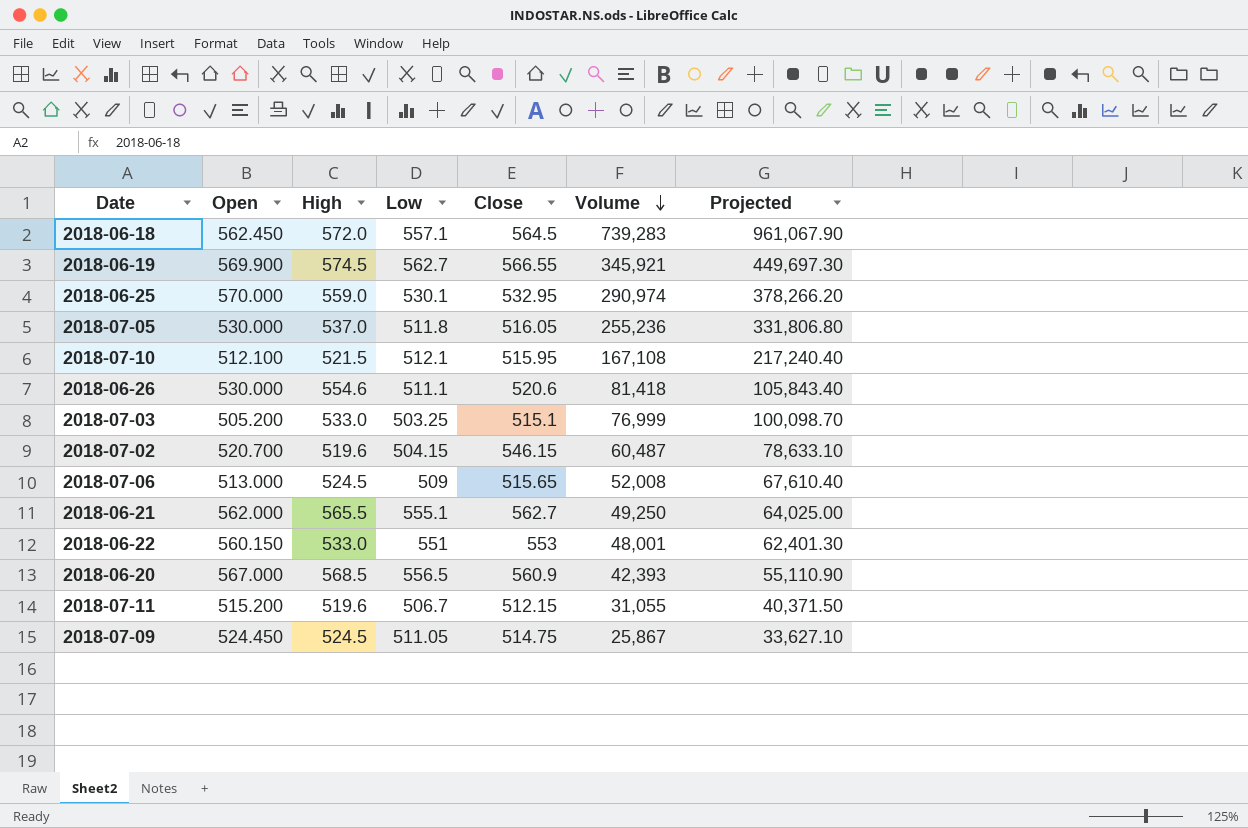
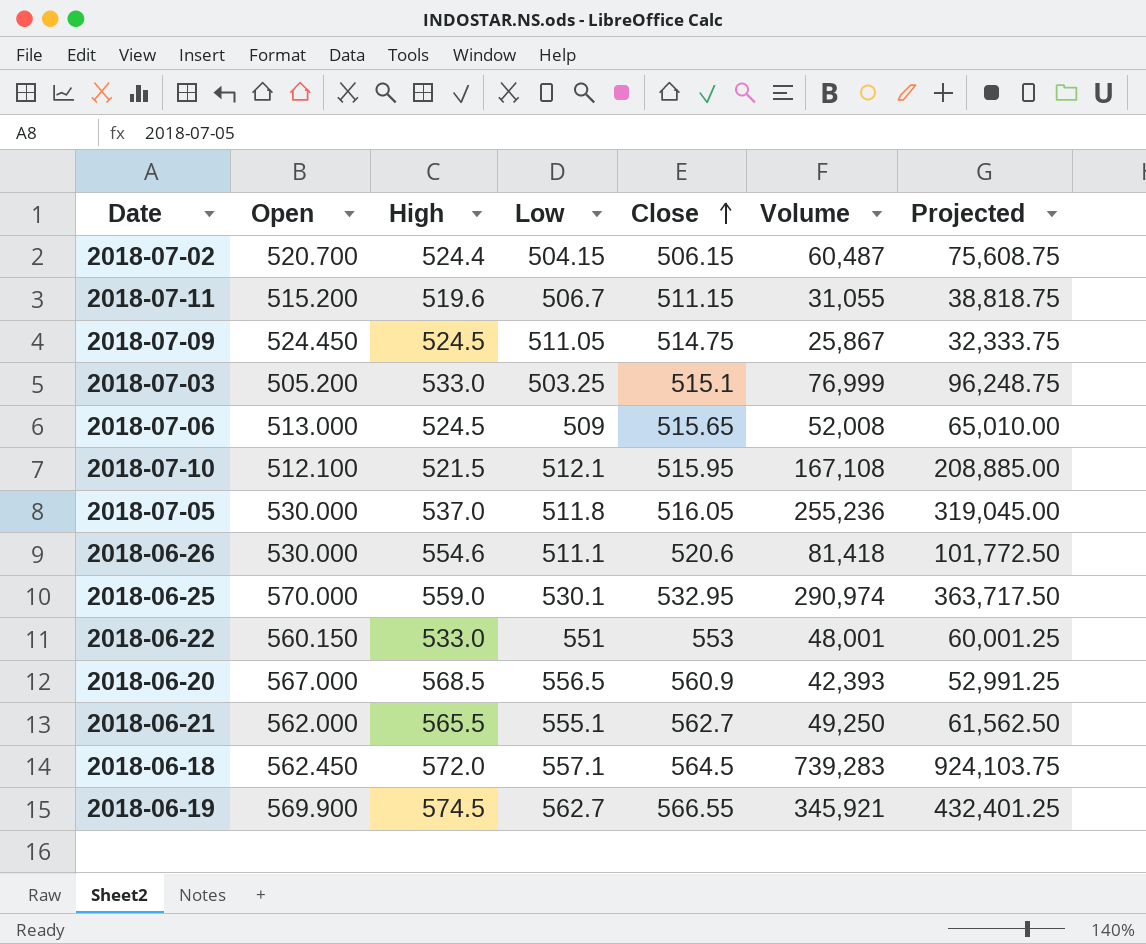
row order: Volume descending -> Close ascending
column Projected | formula: [Volume] * 1.3 -> [Volume] * 1.25
2018-07-02 | High: 519.6 -> 524.4
2018-07-02 | Close: 546.15 -> 506.15
2018-07-11 | Close: 512.15 -> 511.15

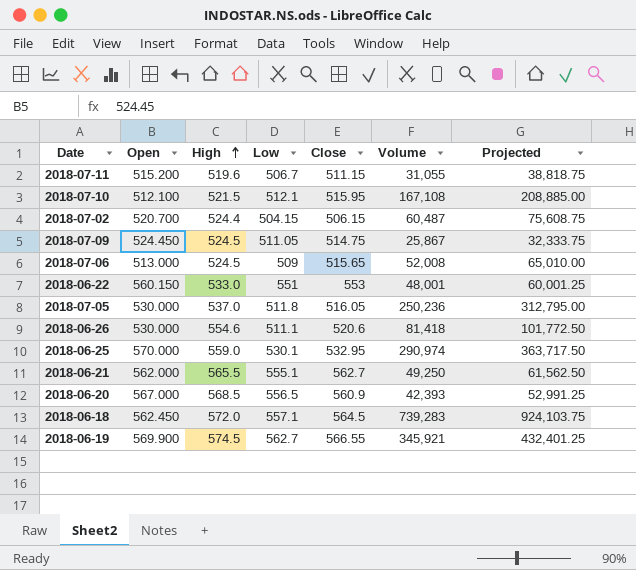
row order: Close ascending -> High ascending
row 2018-07-03: 505.200 | 533.0 | 503.25 | 515.1 | 76,999 | 96,248.75 -> none
2018-07-05 | Volume: 255,236 -> 250,236
2018-07-05 | Projected: 319,045.00 -> 312,795.00

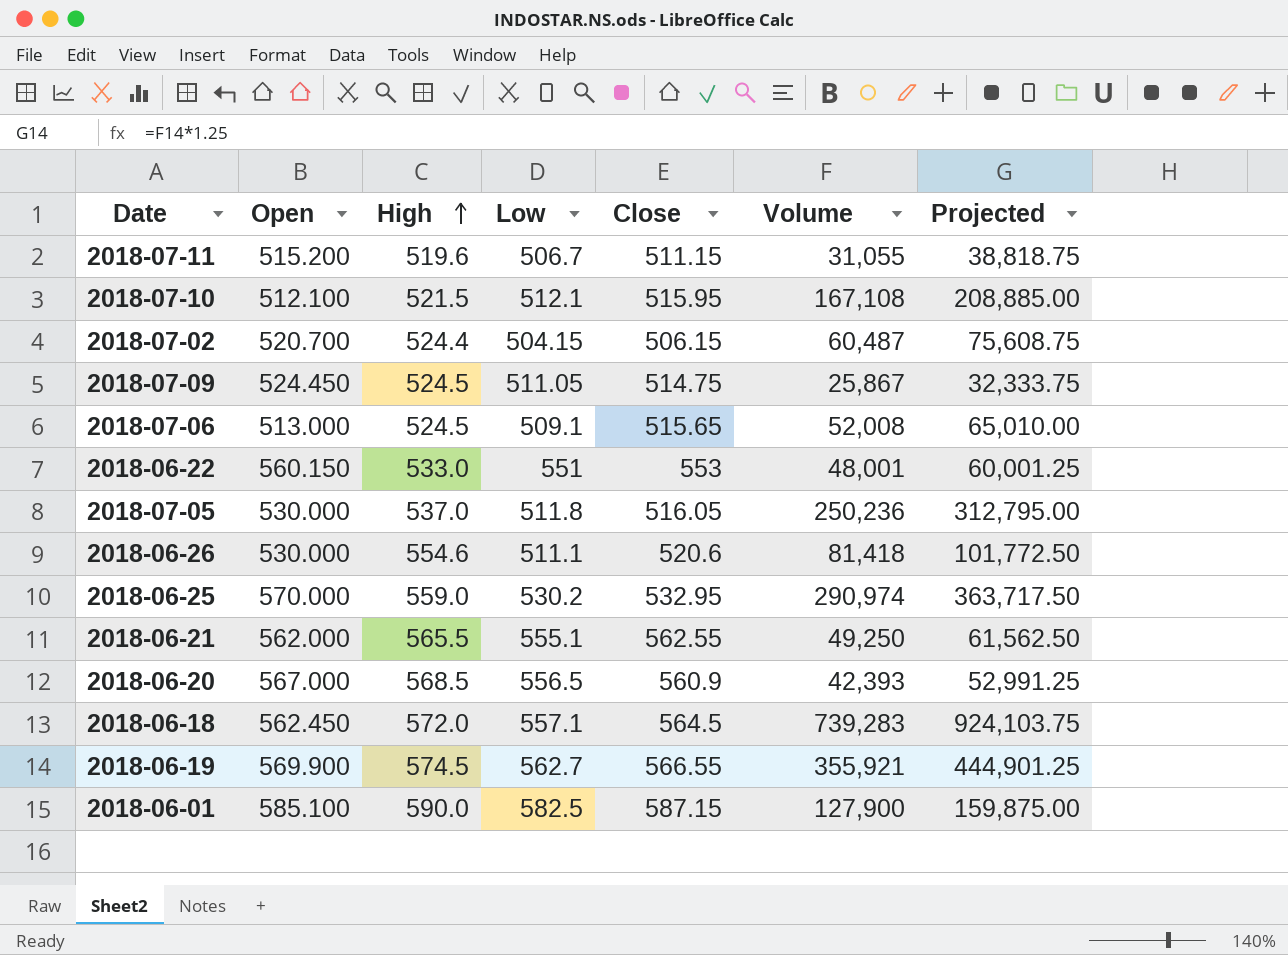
2018-07-06 | Low: 509 -> 509.1
2018-06-25 | Low: 530.1 -> 530.2
2018-06-21 | Close: 562.7 -> 562.55
2018-06-19 | Volume: 345,921 -> 355,921
2018-06-19 | Projected: 432,401.25 -> 444,901.25
row 2018-06-01: none -> 585.100 | 590.0 | 582.5 | 587.15 | 127,900 | 159,875.00

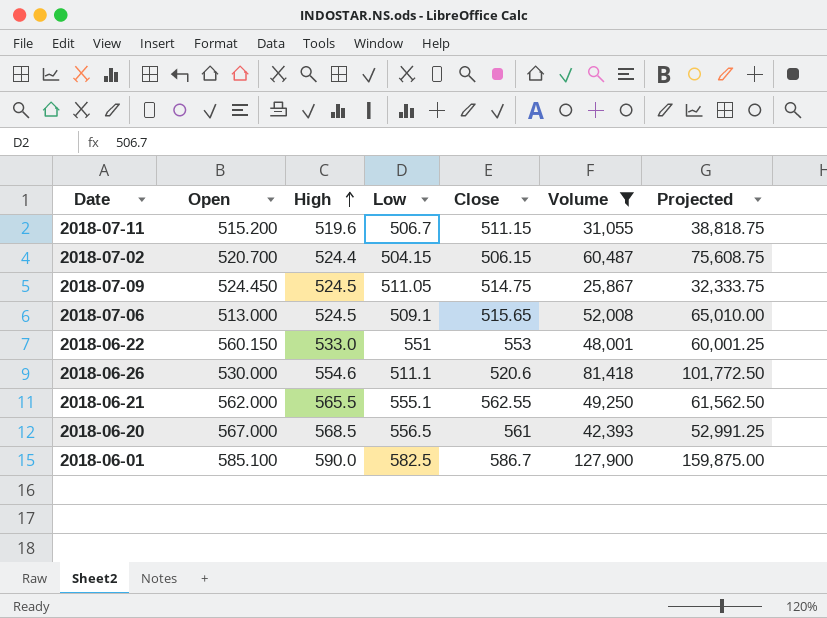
filter: none -> Volume <= 127,900
2018-06-20 | Close: 560.9 -> 561
2018-06-01 | Close: 587.15 -> 586.7

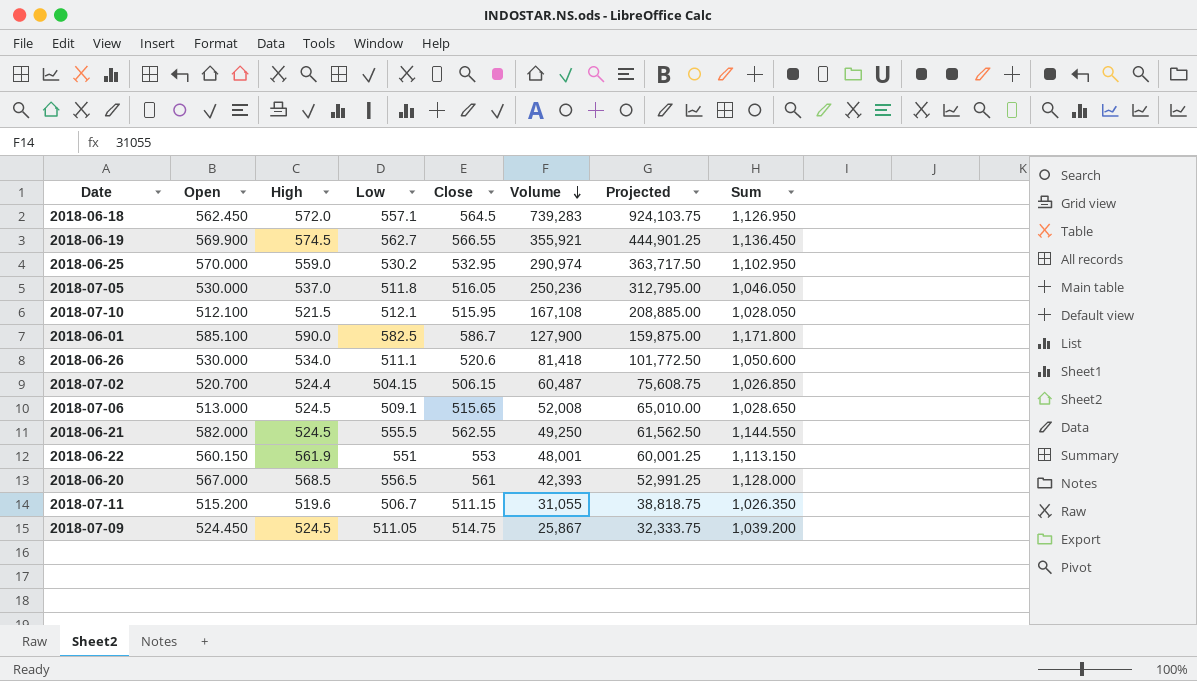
filter: Volume <= 127,900 -> none
row order: High ascending -> Volume descending
column Sum | formula: none -> [Open] + [Close]
2018-06-26 | High: 554.6 -> 534.0
2018-06-21 | Open: 562.000 -> 582.000
2018-06-21 | High: 565.5 -> 524.5
2018-06-21 | Low: 555.1 -> 555.5
2018-06-22 | High: 533.0 -> 561.9

